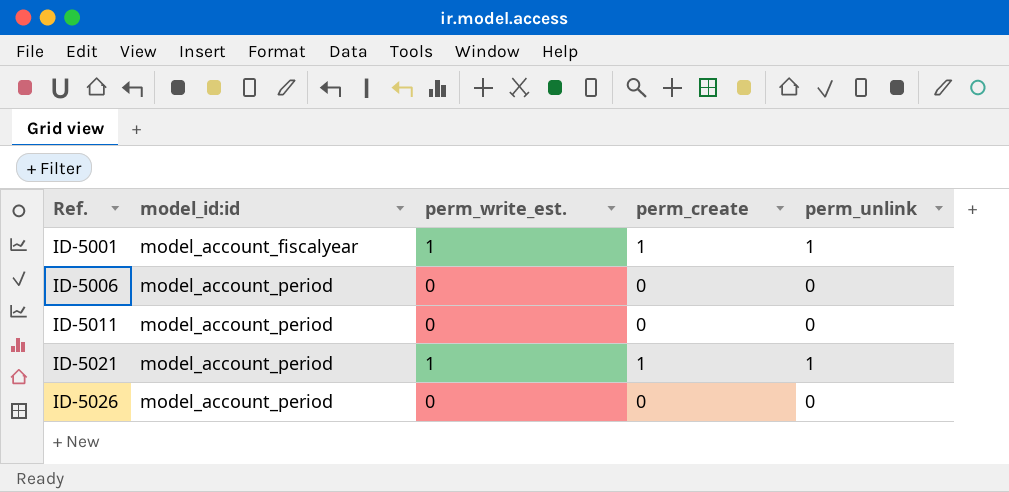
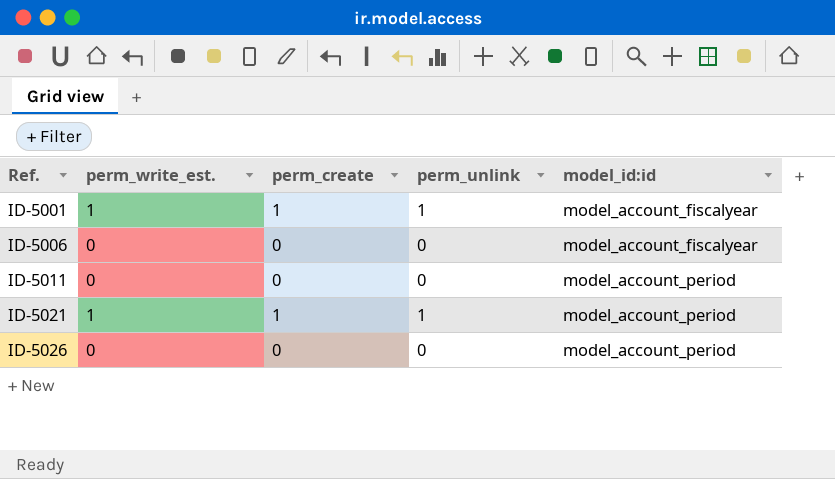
column model_id:id | position: 2 -> 5
ID-5006 | model_id:id: model_account_period -> model_account_fiscalyear

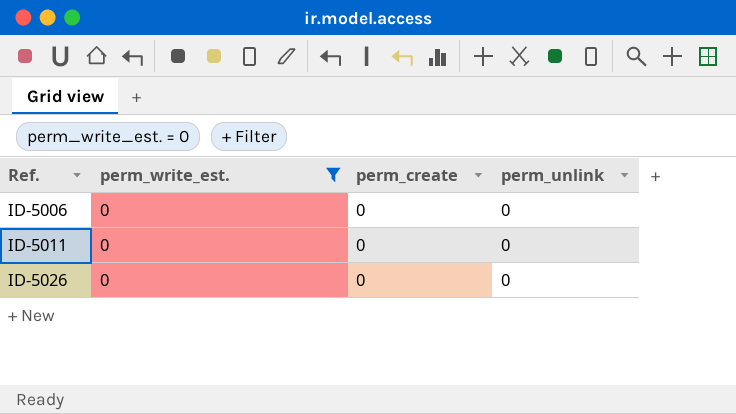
filter: none -> perm_write_est. = 0
column model_id:id | position: 5 -> none

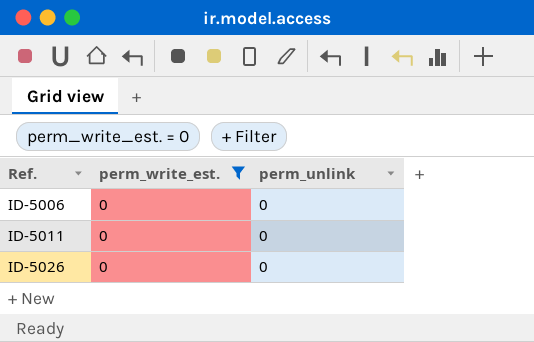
column perm_create | position: 3 -> none

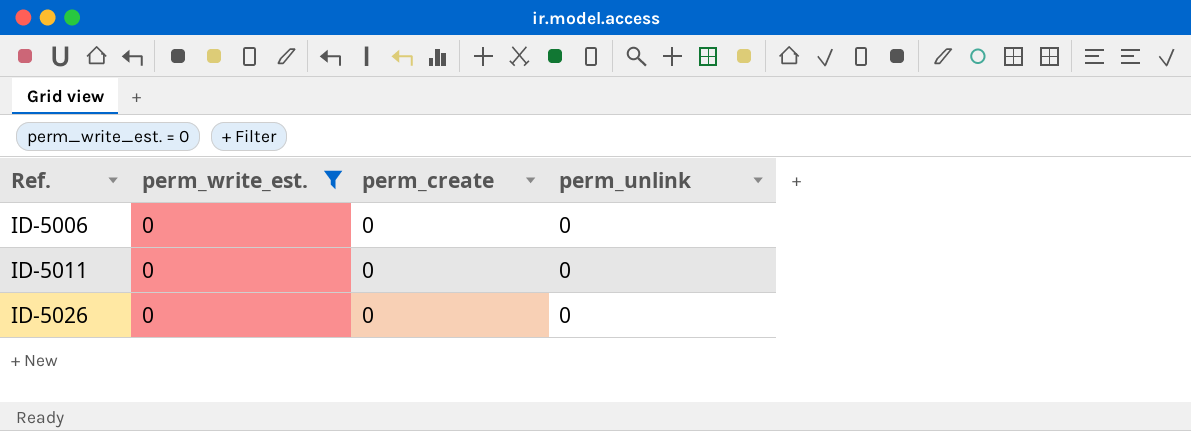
column perm_create | position: none -> 3

